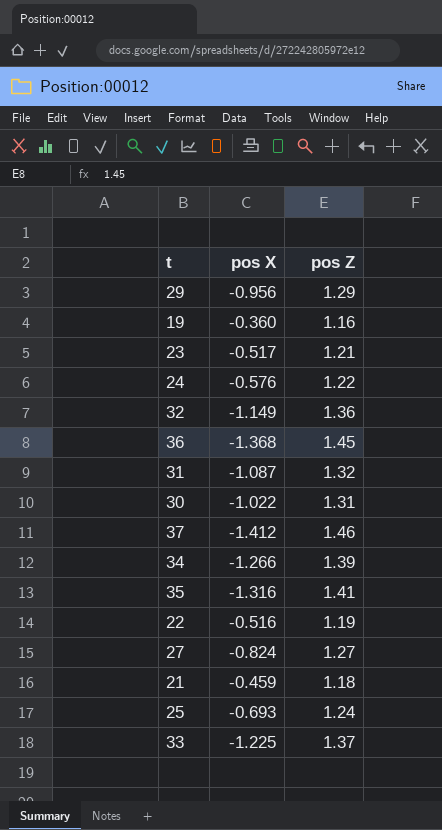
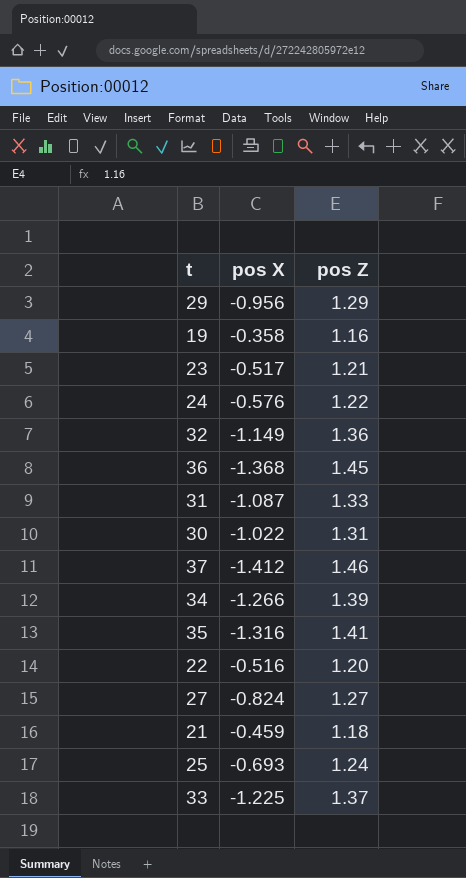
19 | pos X: -0.360 -> -0.358
31 | pos Z: 1.32 -> 1.33
22 | pos Z: 1.19 -> 1.20

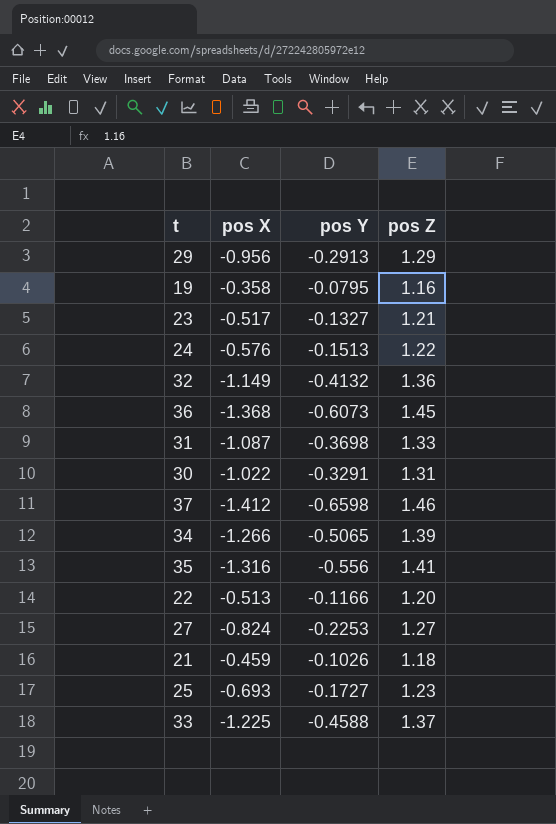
column pos Y | position: none -> 3
22 | pos X: -0.516 -> -0.513
25 | pos Z: 1.24 -> 1.23

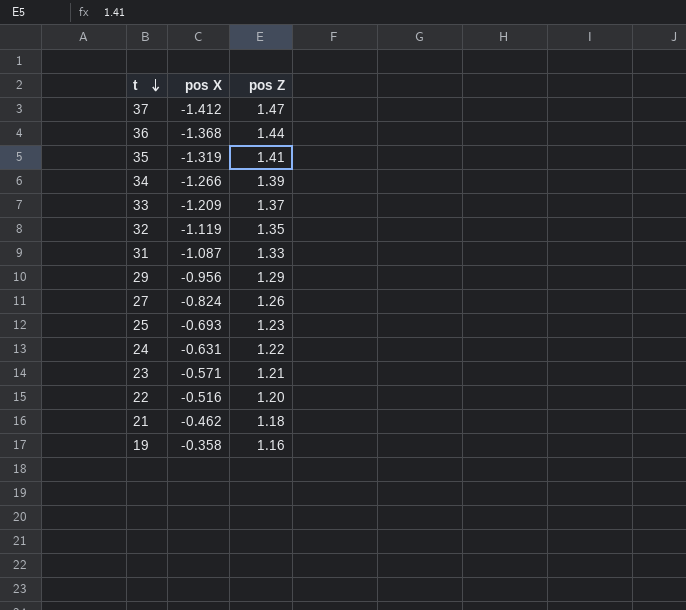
row order: none -> t descending
column pos Y | position: 3 -> none
row 30: -1.022 | -0.3291 | 1.31 -> none
37 | pos Z: 1.46 -> 1.47
36 | pos Z: 1.45 -> 1.44
35 | pos X: -1.316 -> -1.319
33 | pos X: -1.225 -> -1.209
32 | pos X: -1.149 -> -1.119
32 | pos Z: 1.36 -> 1.35
27 | pos Z: 1.27 -> 1.26
24 | pos X: -0.576 -> -0.631
23 | pos X: -0.517 -> -0.571
22 | pos X: -0.513 -> -0.516
21 | pos X: -0.459 -> -0.462

